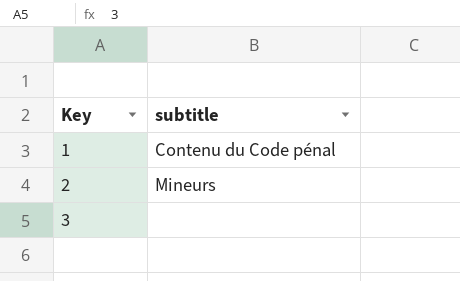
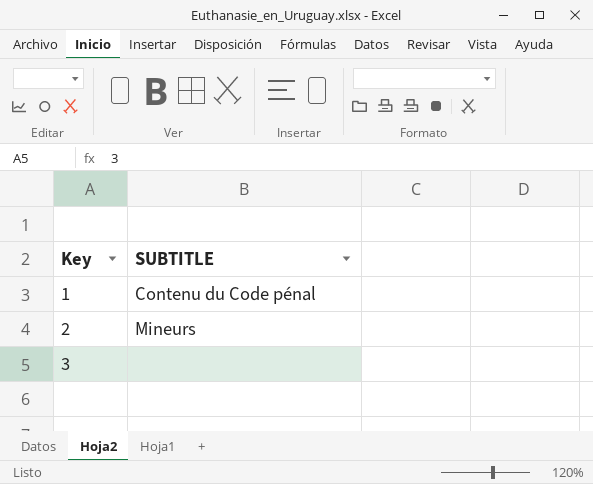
column name: subtitle -> SUBTITLE

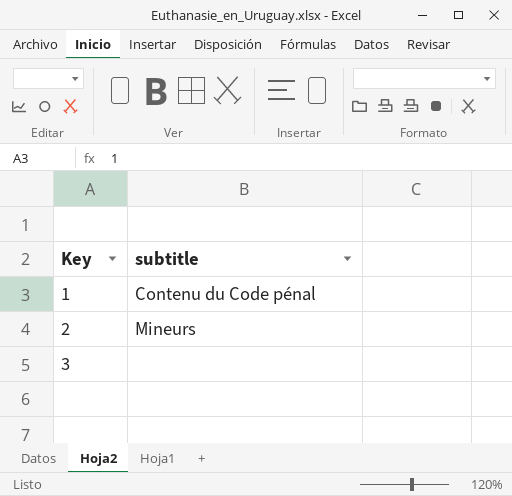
column name: SUBTITLE -> subtitle

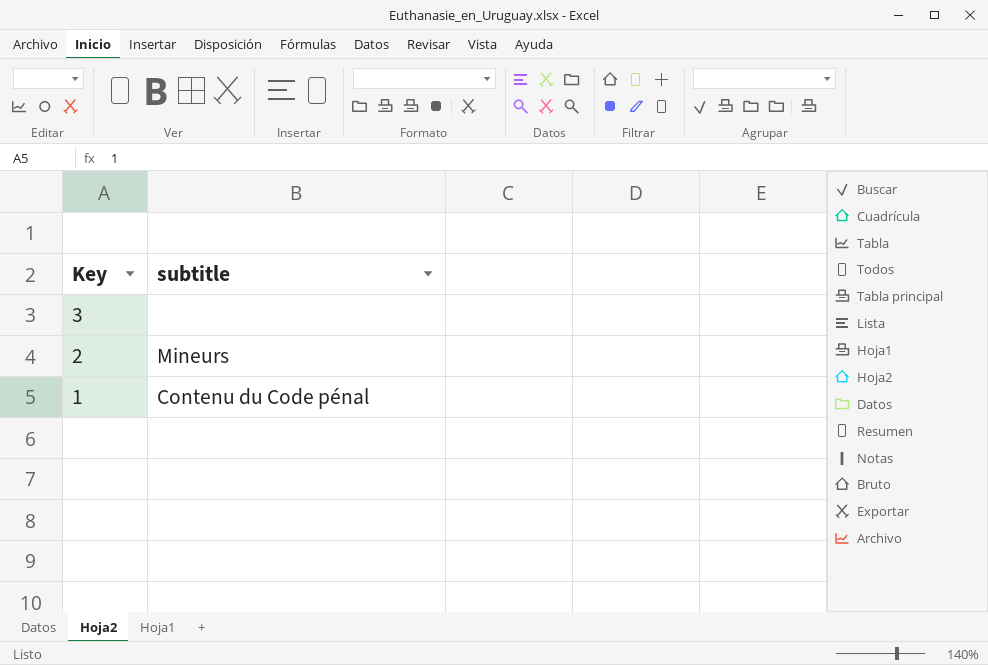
row order: Key ascending -> Key descending

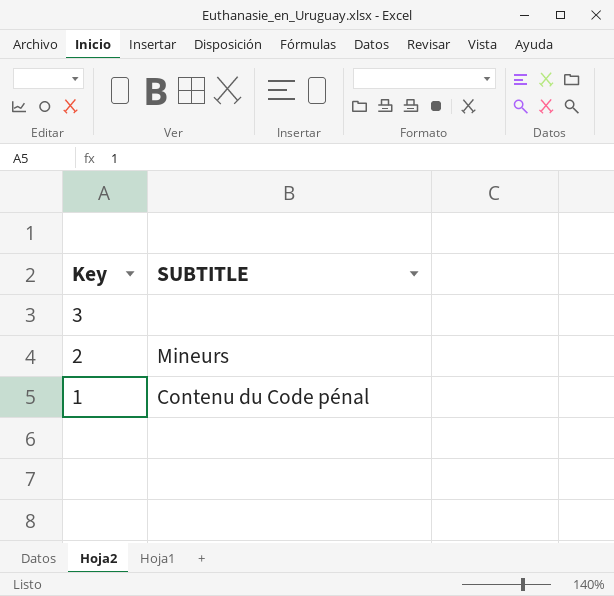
column name: subtitle -> SUBTITLE

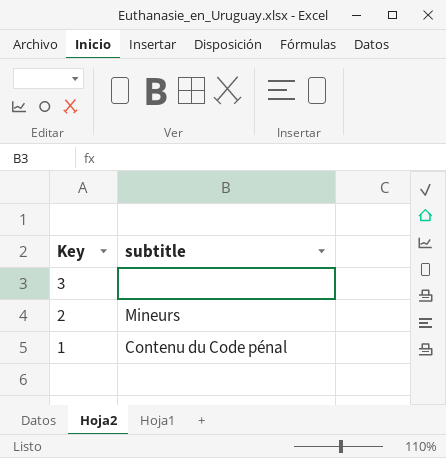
column name: SUBTITLE -> subtitle

